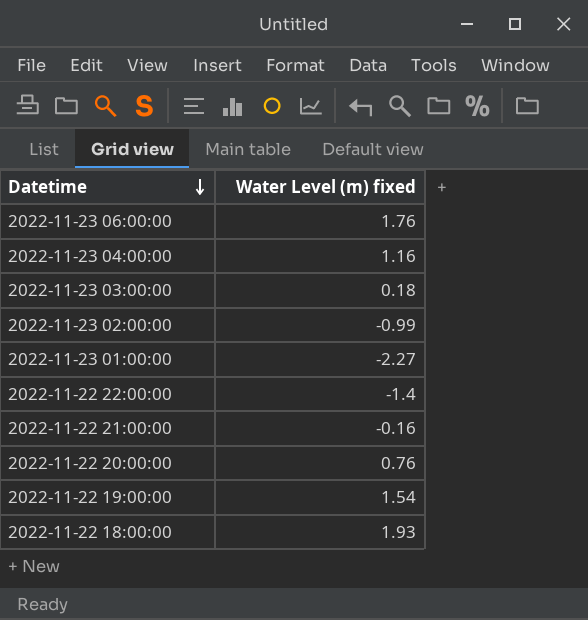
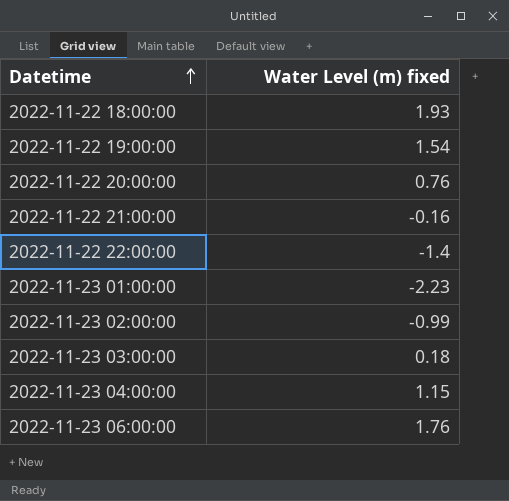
row order: Datetime descending -> Datetime ascending
2022-11-23 01:00:00 | Water Level (m) fixed: -2.27 -> -2.23
2022-11-23 04:00:00 | Water Level (m) fixed: 1.16 -> 1.15

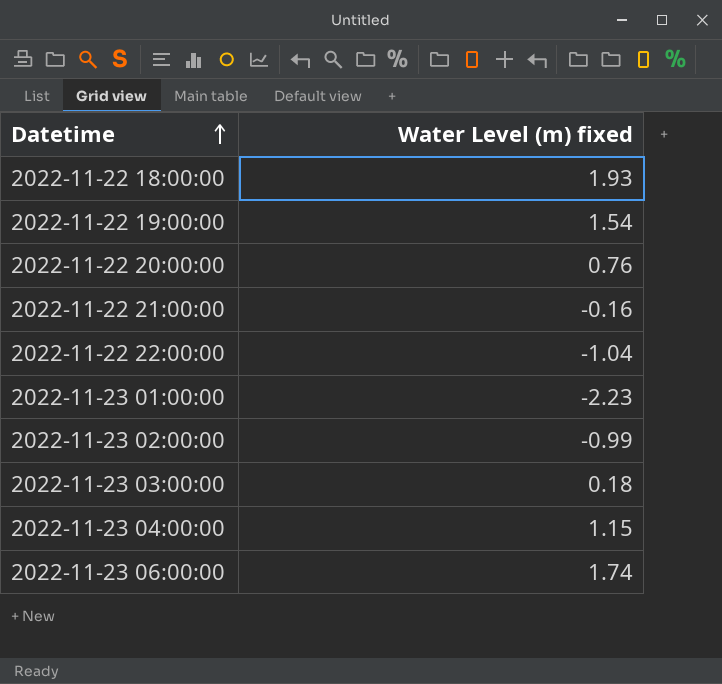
2022-11-22 22:00:00 | Water Level (m) fixed: -1.4 -> -1.04
2022-11-23 06:00:00 | Water Level (m) fixed: 1.76 -> 1.74

